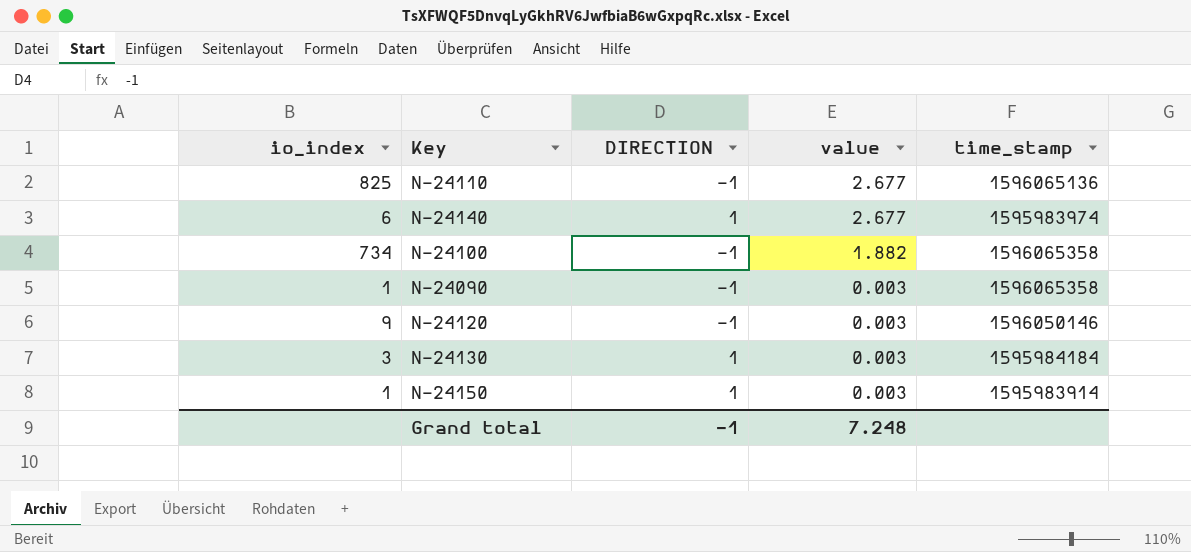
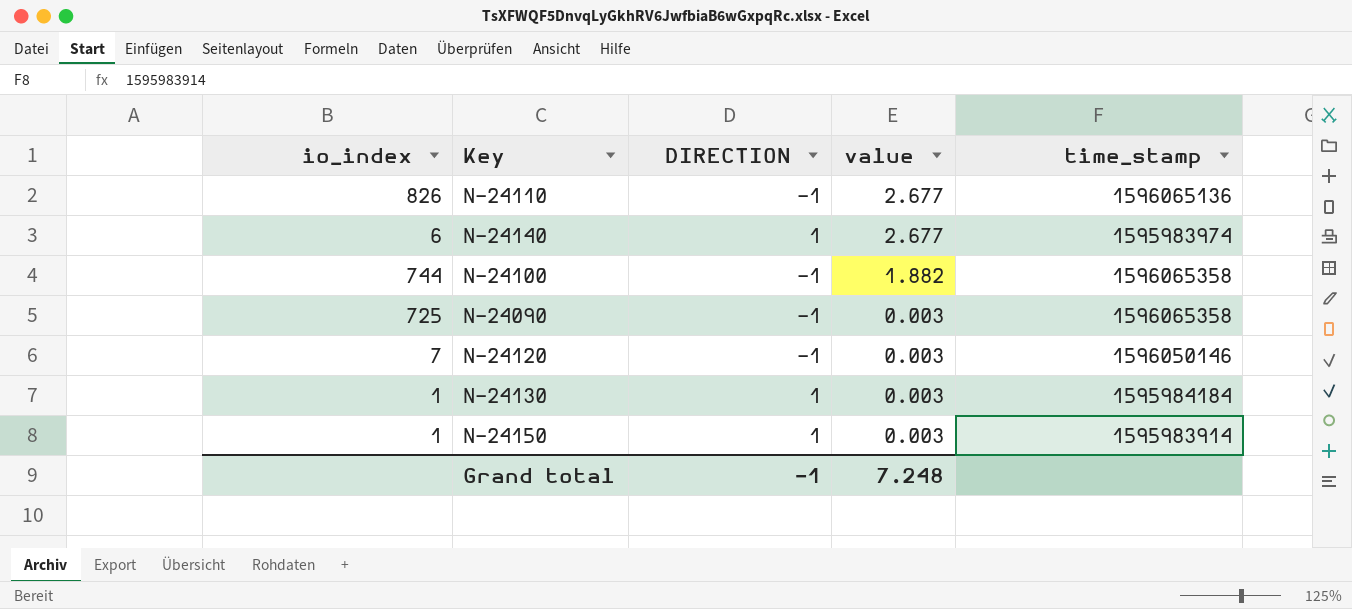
N-24110 | io_index: 825 -> 826
N-24100 | io_index: 734 -> 744
N-24090 | io_index: 1 -> 725
N-24120 | io_index: 9 -> 7
N-24130 | io_index: 3 -> 1

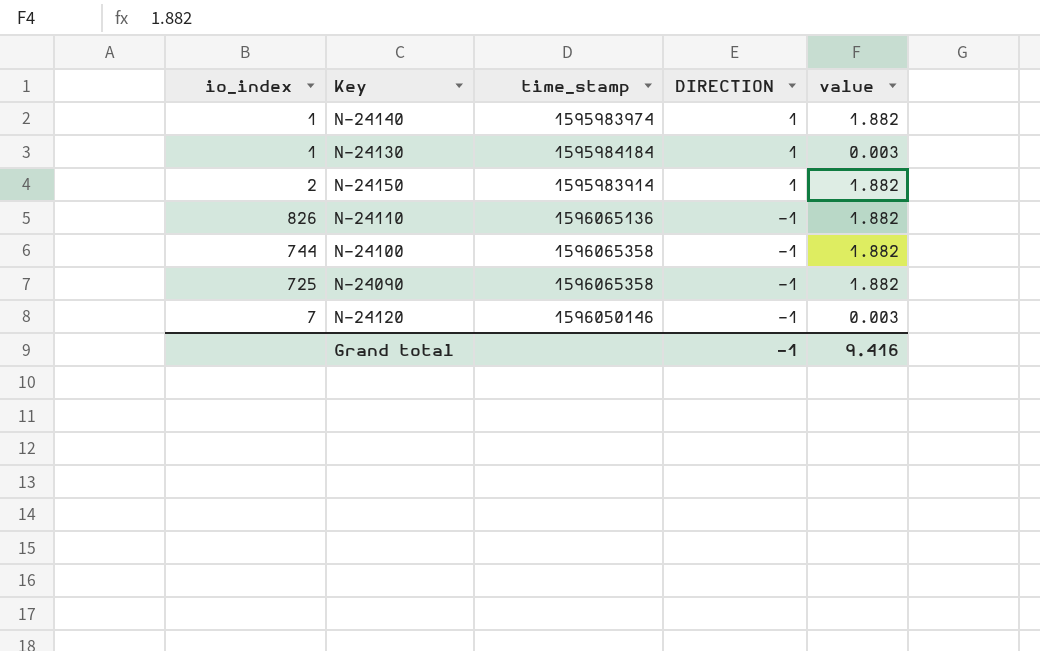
row order: value descending -> DIRECTION descending
column time_stamp | position: 5 -> 3
N-24140 | io_index: 6 -> 1
N-24140 | value: 2.677 -> 1.882
N-24150 | io_index: 1 -> 2
N-24150 | value: 0.003 -> 1.882
N-24110 | value: 2.677 -> 1.882
N-24090 | value: 0.003 -> 1.882
Grand total | value: 7.248 -> 9.416

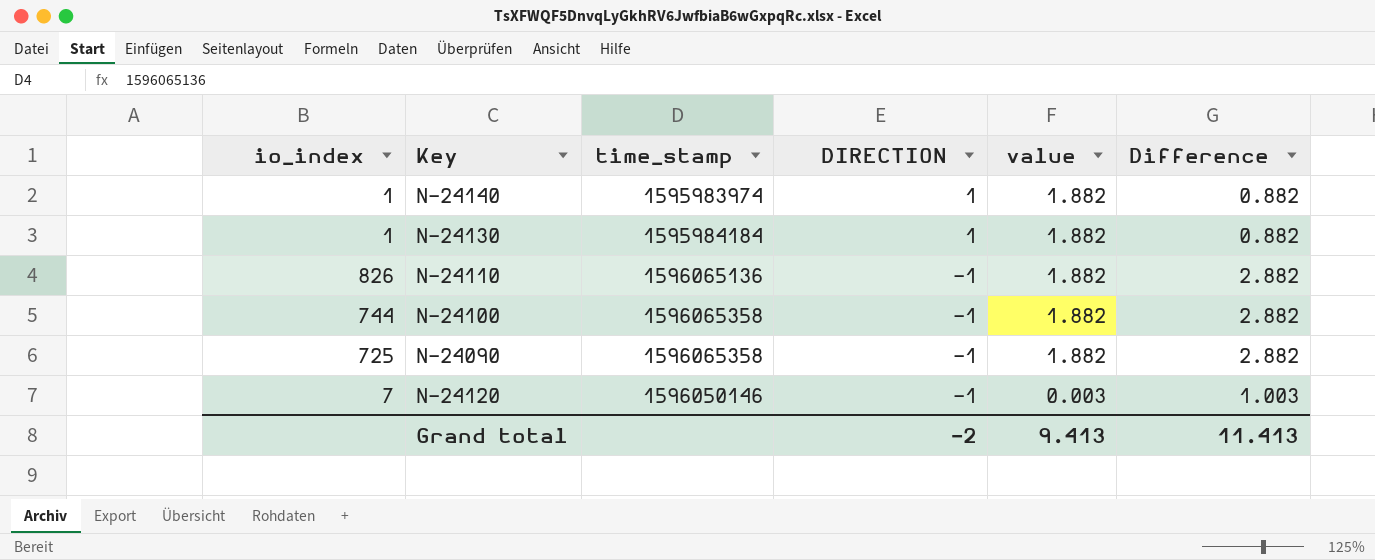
column Difference | formula: none -> [value] - [DIRECTION]
row N-24150: 2 | 1595983914 | 1 | 1.882 -> none
N-24130 | value: 0.003 -> 1.882
Grand total | DIRECTION: -1 -> -2
Grand total | value: 9.416 -> 9.413

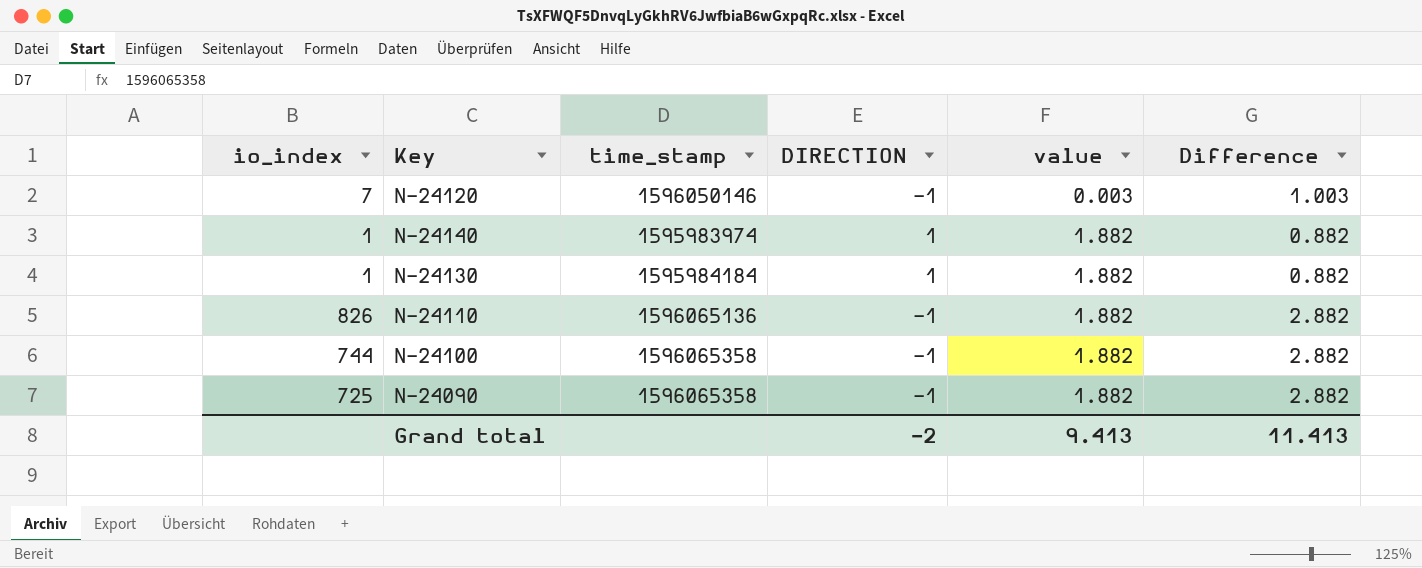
row order: DIRECTION descending -> value ascending

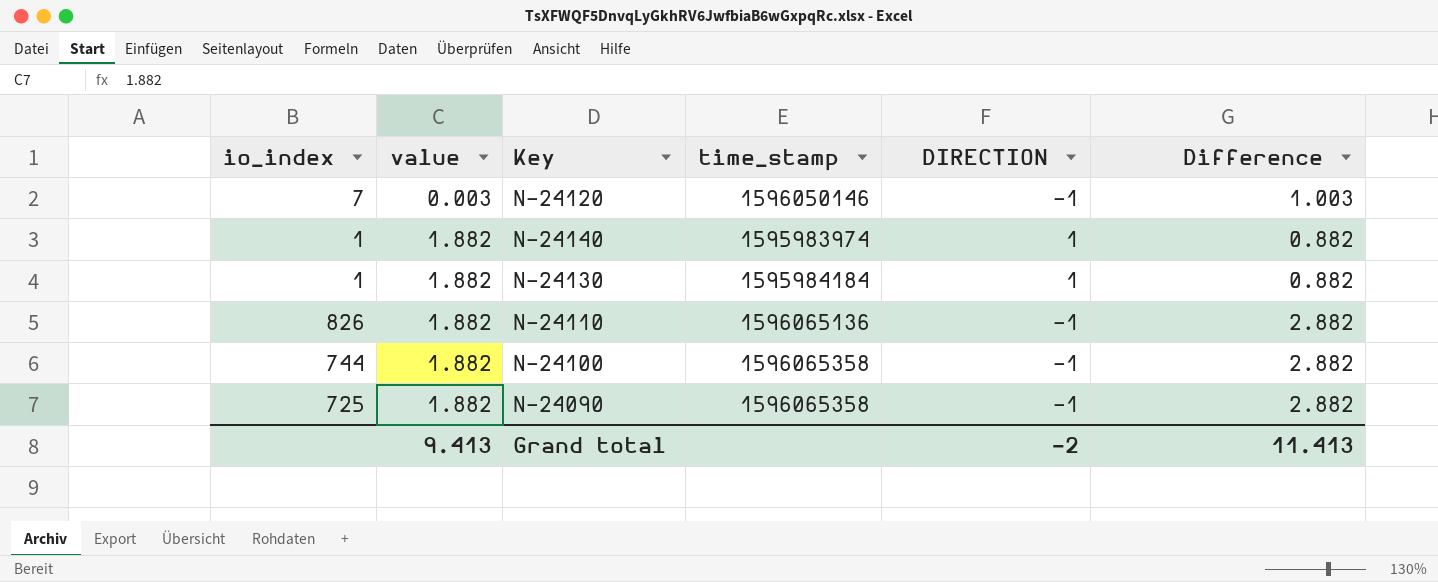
column value | position: 5 -> 2

